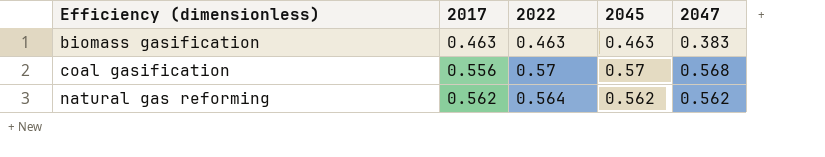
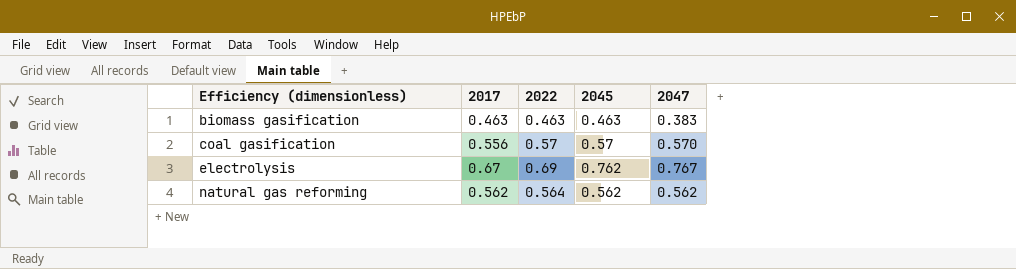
coal gasification | 2047: 0.568 -> 0.570
row electrolysis: none -> 0.67 | 0.69 | 0.762 | 0.767

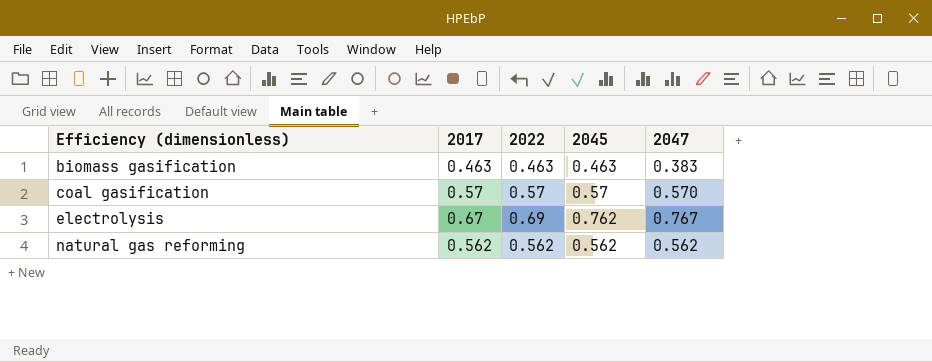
coal gasification | 2017: 0.556 -> 0.57
natural gas reforming | 2022: 0.564 -> 0.562

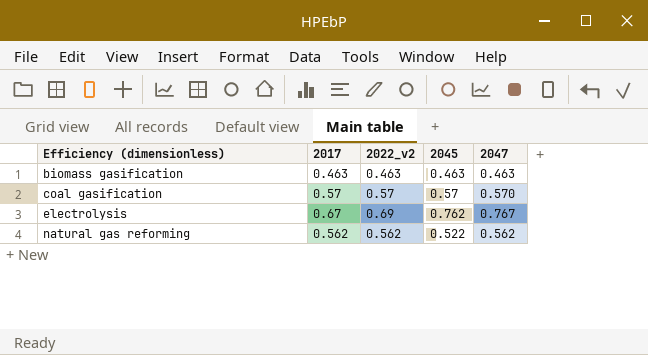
column name: 2022 -> 2022_v2
biomass gasification | 2047: 0.383 -> 0.463
natural gas reforming | 2045: 0.562 -> 0.522

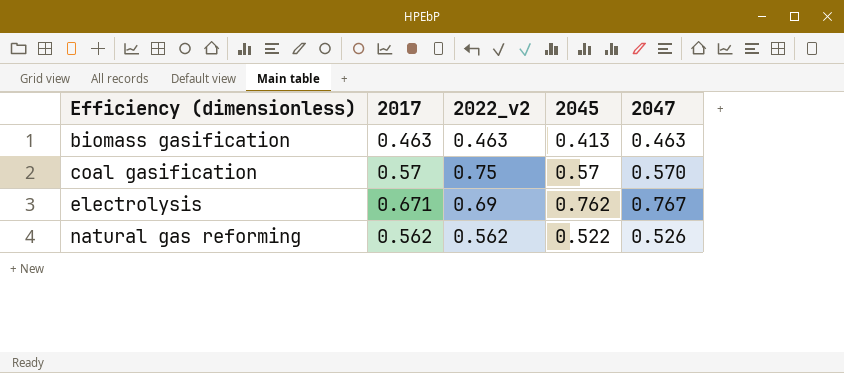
biomass gasification | 2045: 0.463 -> 0.413
coal gasification | 2022_v2: 0.57 -> 0.75
electrolysis | 2017: 0.67 -> 0.671
natural gas reforming | 2047: 0.562 -> 0.526

